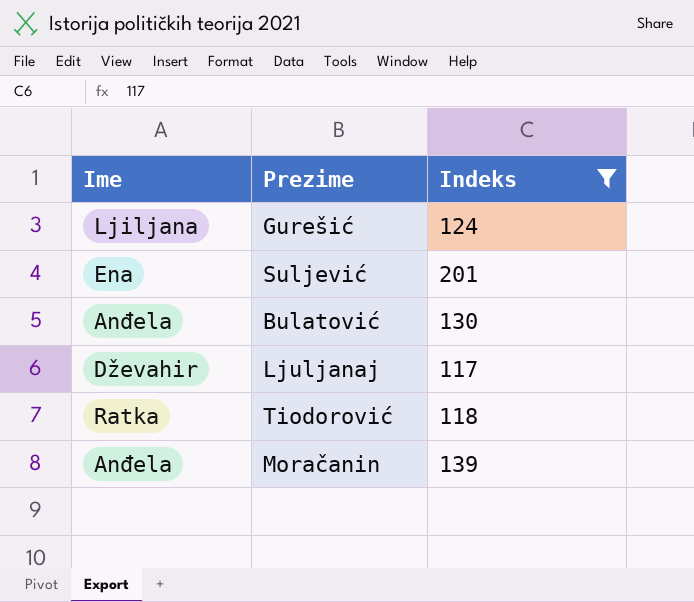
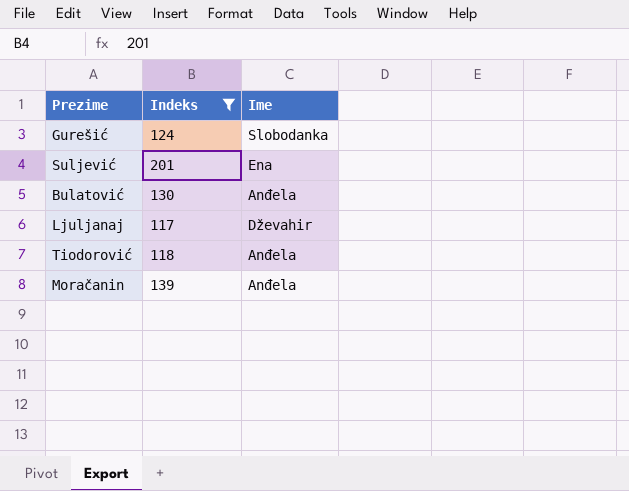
column Ime | position: 1 -> 3
Gurešić | Ime: Ljiljana -> Slobodanka
Tiodorović | Ime: Ratka -> Anđela

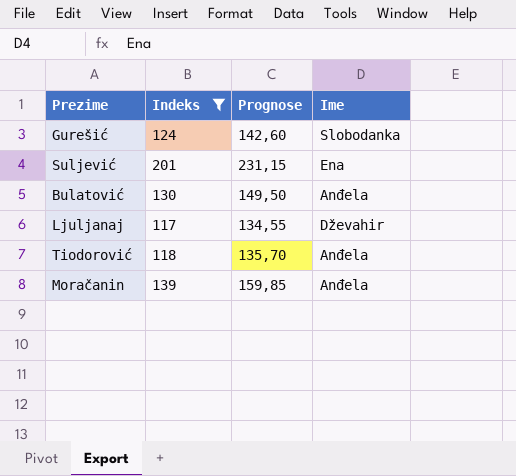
column Prognose | formula: none -> [Indeks] * 1,15

